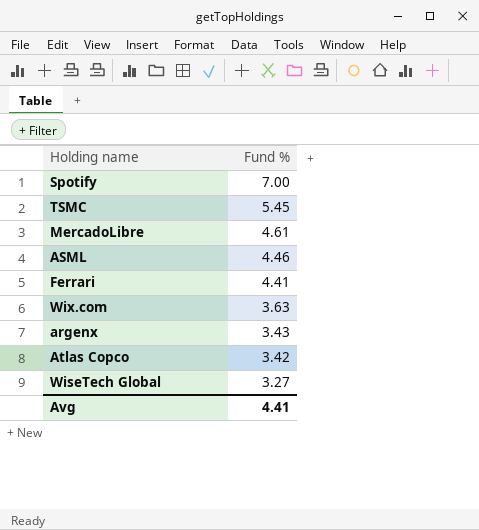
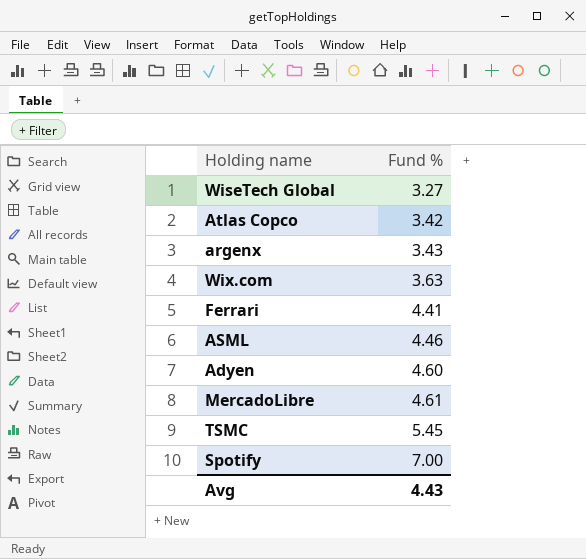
row order: Fund % descending -> Fund % ascending
row Adyen: none -> 4.60
Avg | Fund %: 4.41 -> 4.43

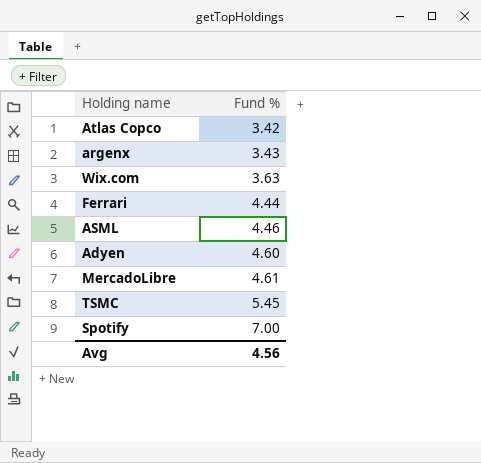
row WiseTech Global: 3.27 -> none
Ferrari | Fund %: 4.41 -> 4.44
Avg | Fund %: 4.43 -> 4.56

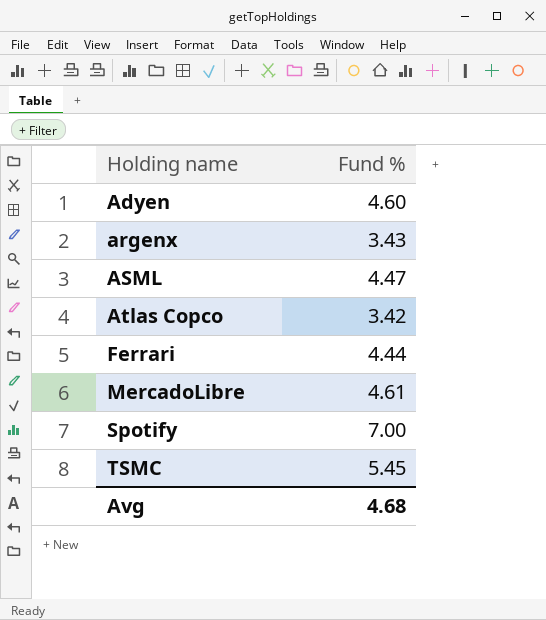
row order: Fund % ascending -> Holding name ascending
row Wix.com: 3.63 -> none
ASML | Fund %: 4.46 -> 4.47
Avg | Fund %: 4.56 -> 4.68

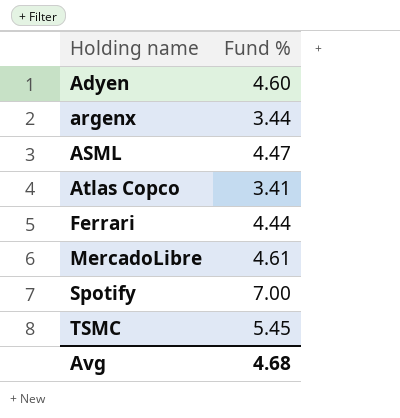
argenx | Fund %: 3.43 -> 3.44
Atlas Copco | Fund %: 3.42 -> 3.41

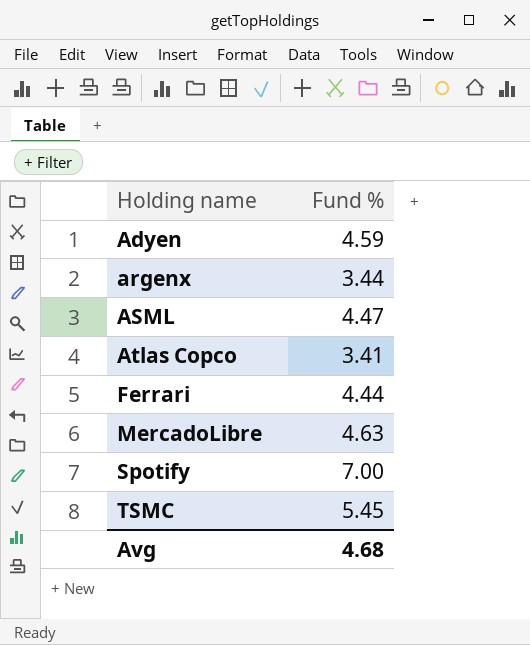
Adyen | Fund %: 4.60 -> 4.59
MercadoLibre | Fund %: 4.61 -> 4.63

